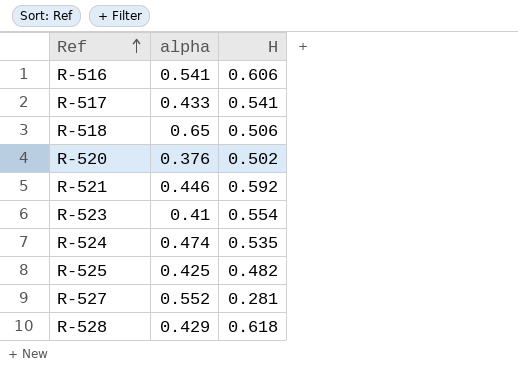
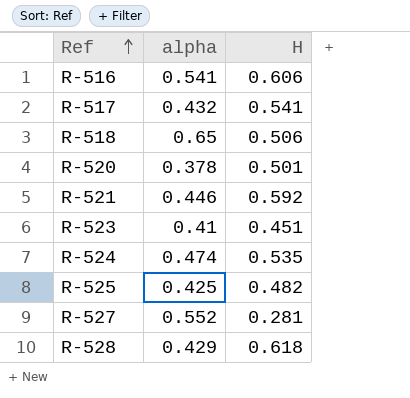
R-517 | alpha: 0.433 -> 0.432
R-520 | alpha: 0.376 -> 0.378
R-520 | H: 0.502 -> 0.501
R-523 | H: 0.554 -> 0.451

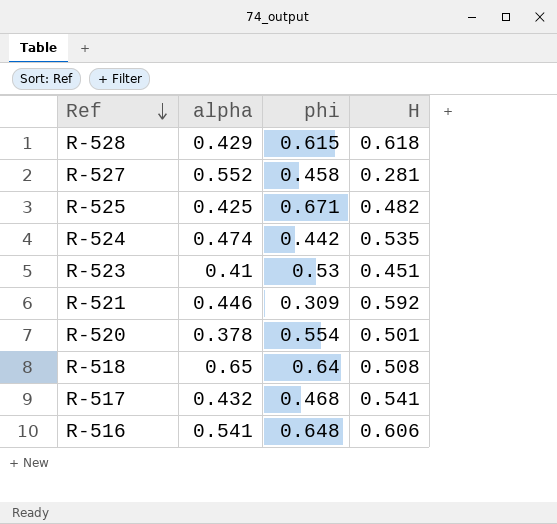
row order: Ref ascending -> Ref descending
column phi | position: none -> 3
R-518 | H: 0.506 -> 0.508

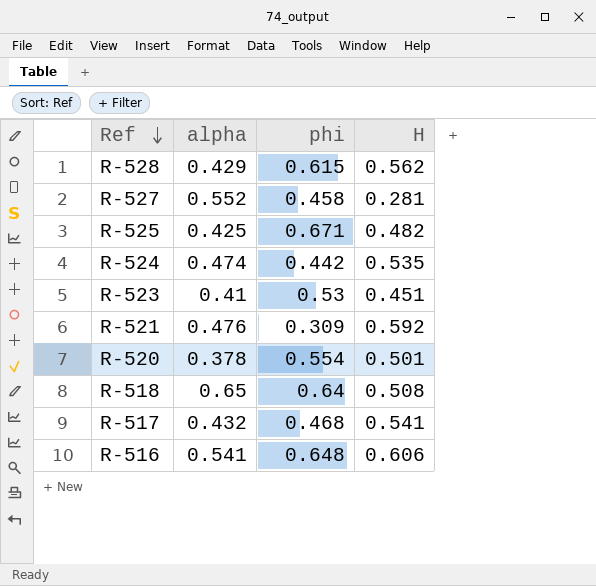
R-528 | H: 0.618 -> 0.562
R-521 | alpha: 0.446 -> 0.476

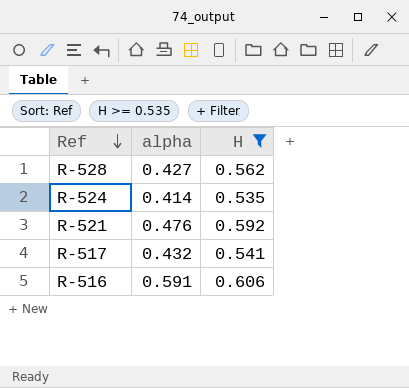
filter: none -> H >= 0.535
column phi | position: 3 -> none
R-528 | alpha: 0.429 -> 0.427
R-524 | alpha: 0.474 -> 0.414
R-516 | alpha: 0.541 -> 0.591

